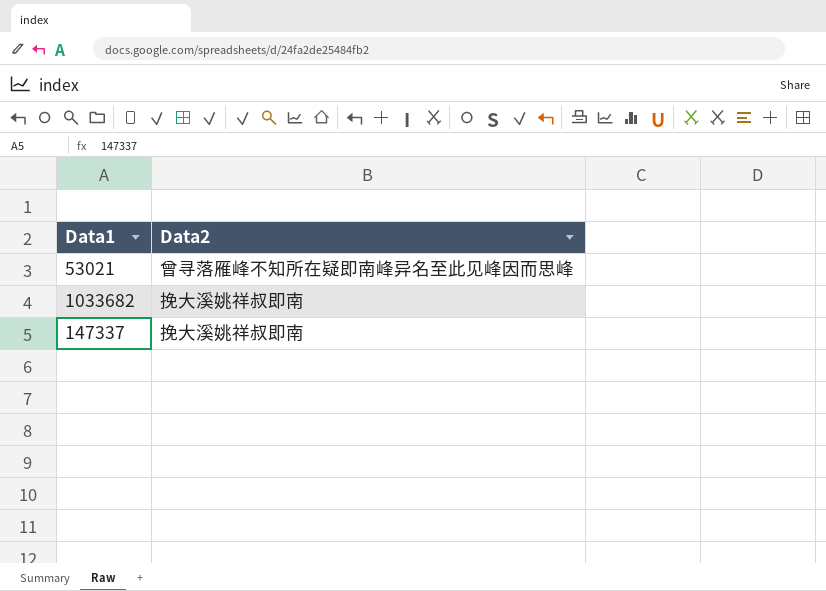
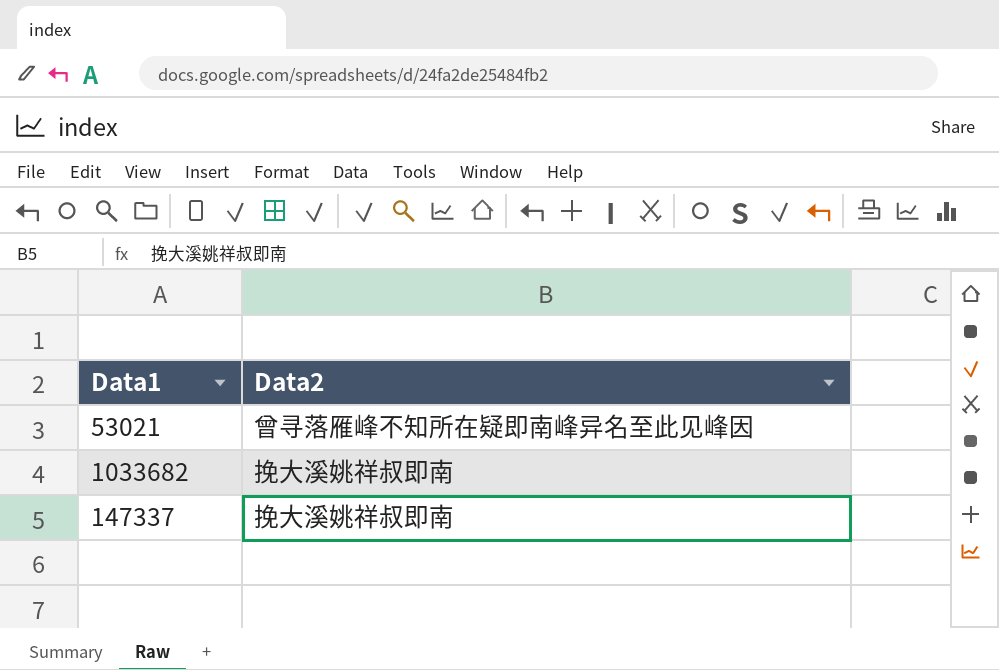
53021 | Data2: 曾寻落雁峰不知所在疑即南峰异名至此见峰因而思峰 -> 曾寻落雁峰不知所在疑即南峰异名至此见峰因

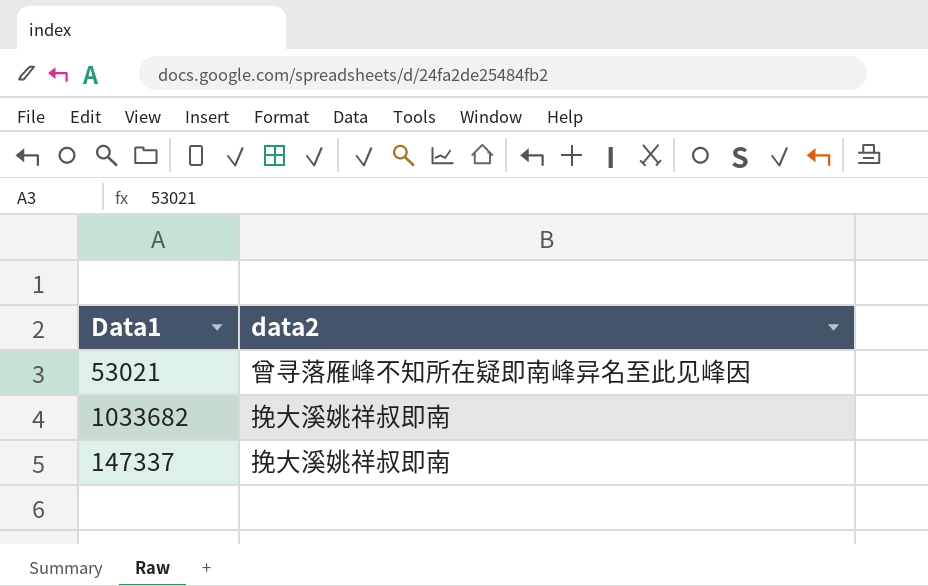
column name: Data2 -> data2

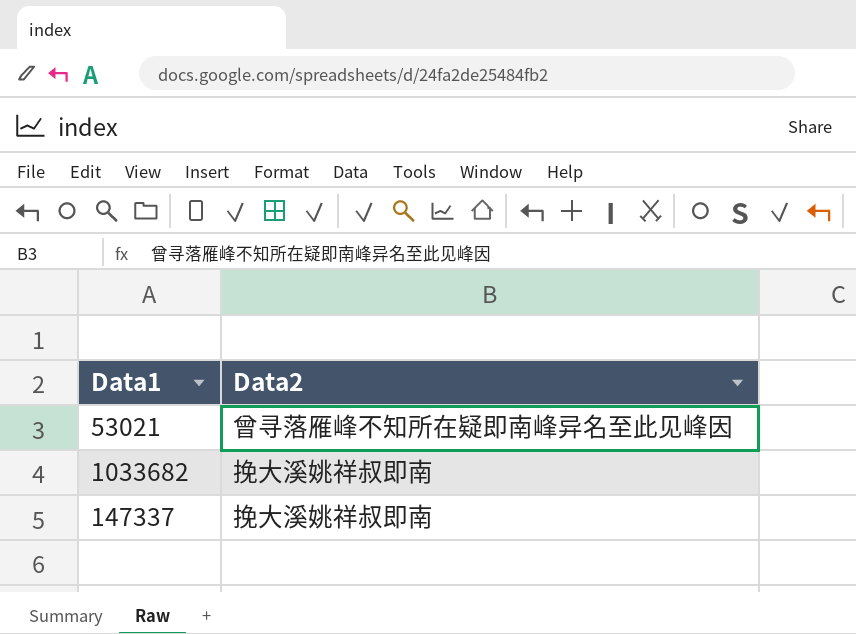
column name: data2 -> Data2

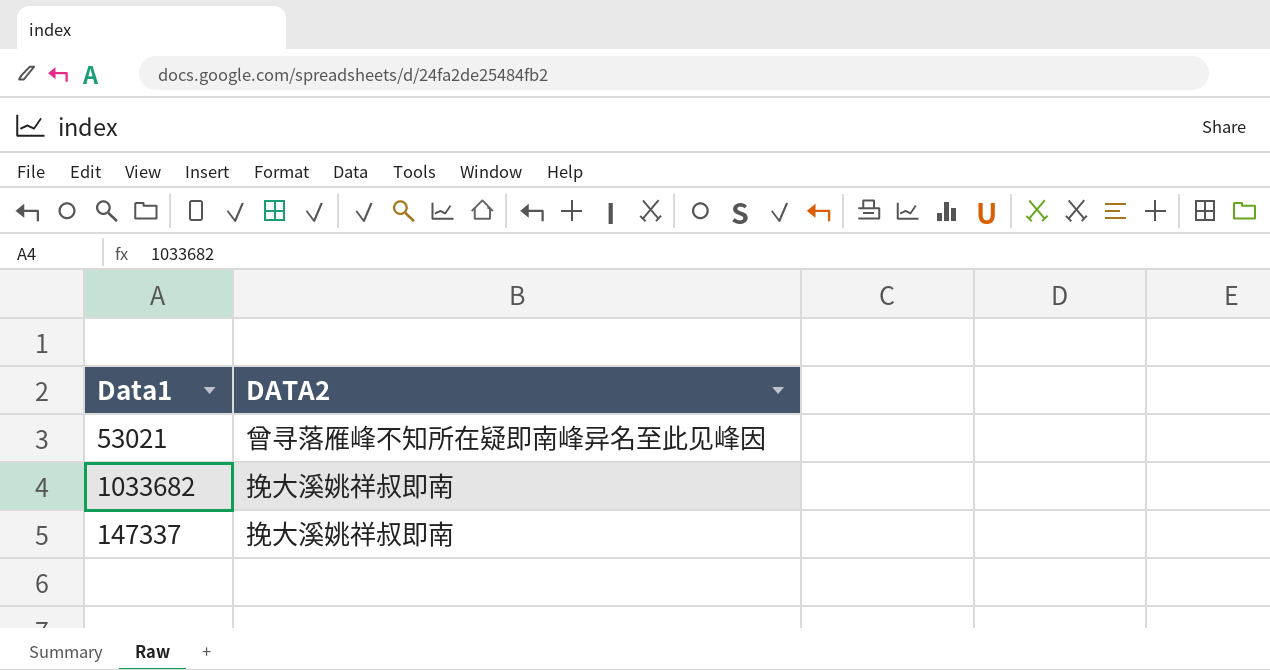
column name: Data2 -> DATA2

